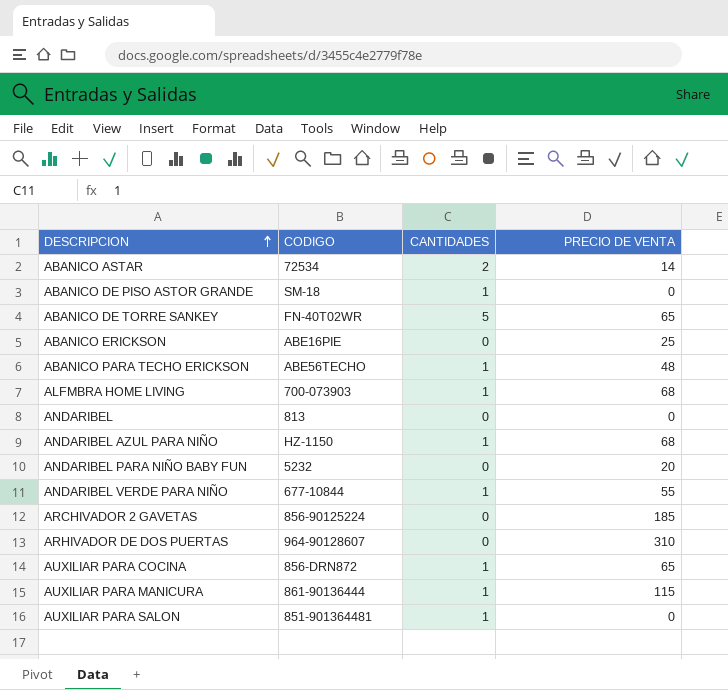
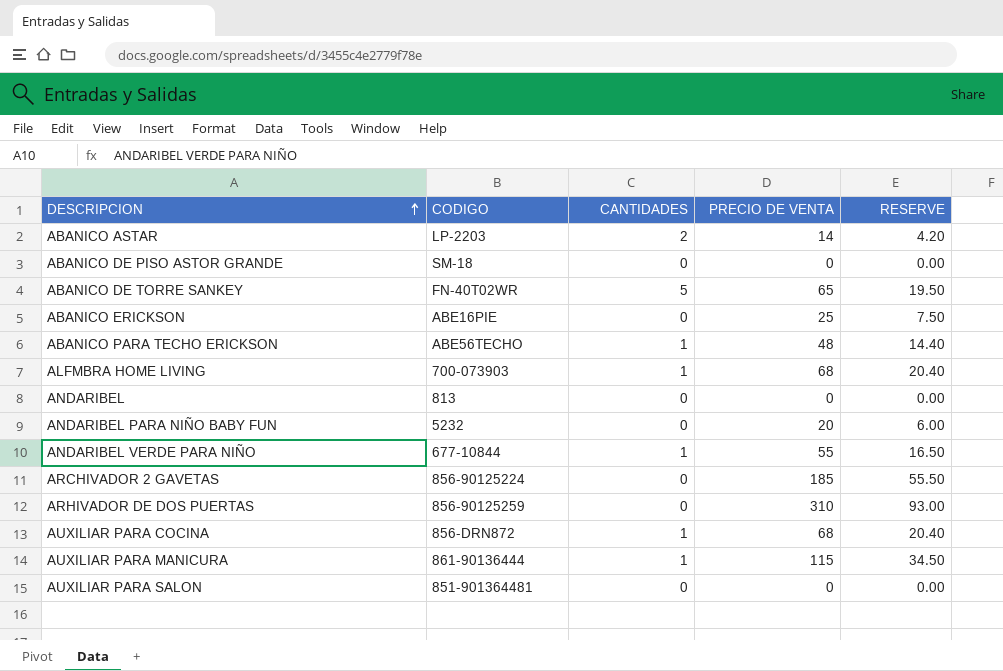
column RESERVE | formula: none -> [PRECIO DE VENTA] * 0.3
row ANDARIBEL AZUL PARA NIÑO: HZ-1150 | 1 | 68 -> none
ABANICO ASTAR | CODIGO: 72534 -> LP-2203
ABANICO DE PISO ASTOR GRANDE | CANTIDADES: 1 -> 0
ARHIVADOR DE DOS PUERTAS | CODIGO: 964-90128607 -> 856-90125259
AUXILIAR PARA COCINA | PRECIO DE VENTA: 65 -> 68
AUXILIAR PARA SALON | CANTIDADES: 1 -> 0

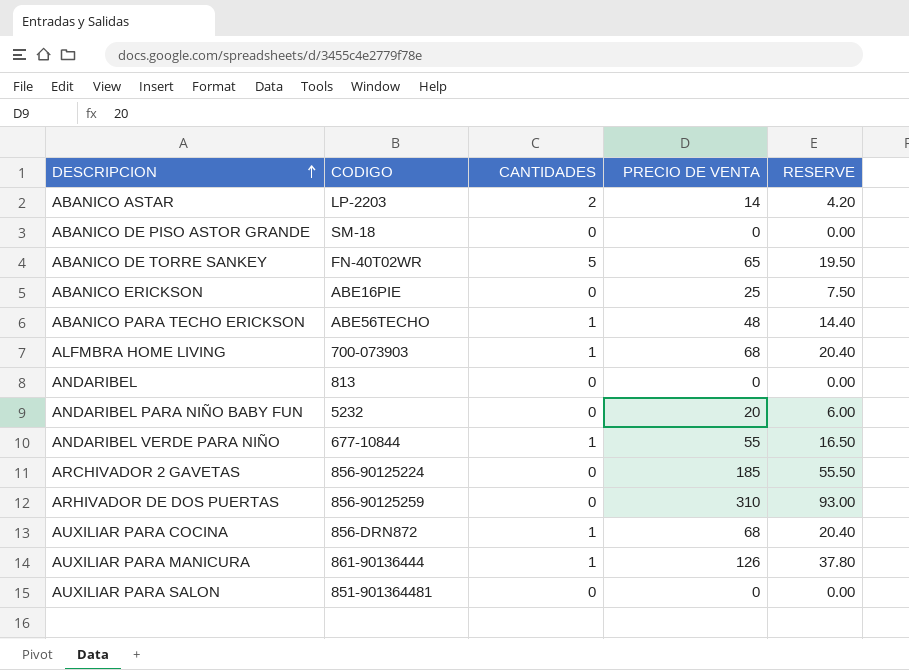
AUXILIAR PARA MANICURA | PRECIO DE VENTA: 115 -> 126
AUXILIAR PARA MANICURA | RESERVE: 34.50 -> 37.80

